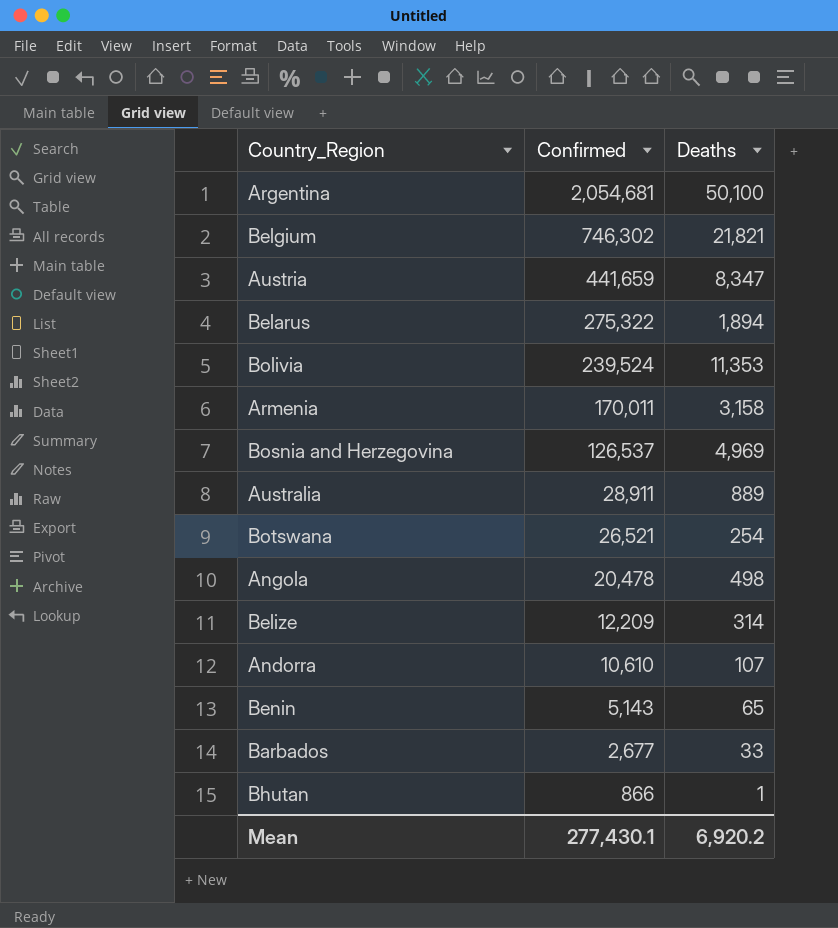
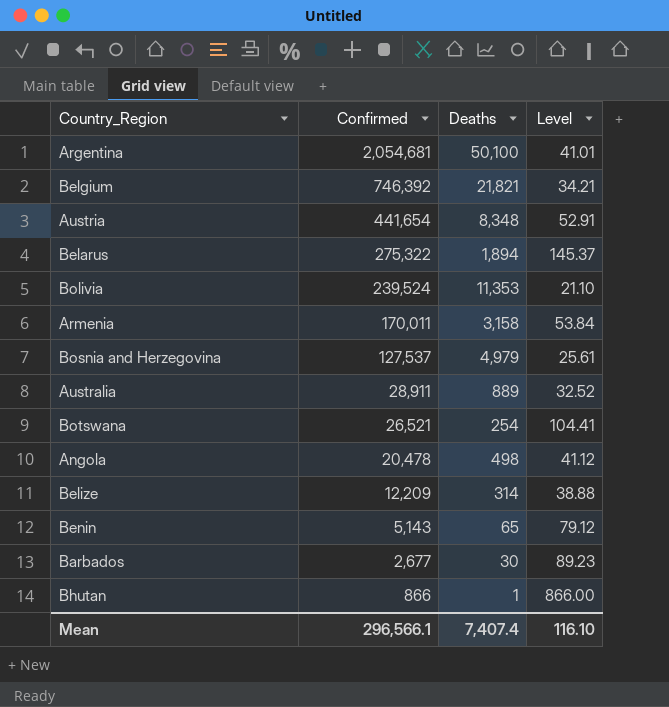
column Level | formula: none -> [Confirmed] / [Deaths]
row Andorra: 10,610 | 107 -> none
Belgium | Confirmed: 746,302 -> 746,392
Austria | Confirmed: 441,659 -> 441,654
Austria | Deaths: 8,347 -> 8,348
Bosnia and Herzegovina | Confirmed: 126,537 -> 127,537
Bosnia and Herzegovina | Deaths: 4,969 -> 4,979
Barbados | Deaths: 33 -> 30
Mean | Confirmed: 277,430.1 -> 296,566.1
Mean | Deaths: 6,920.2 -> 7,407.4

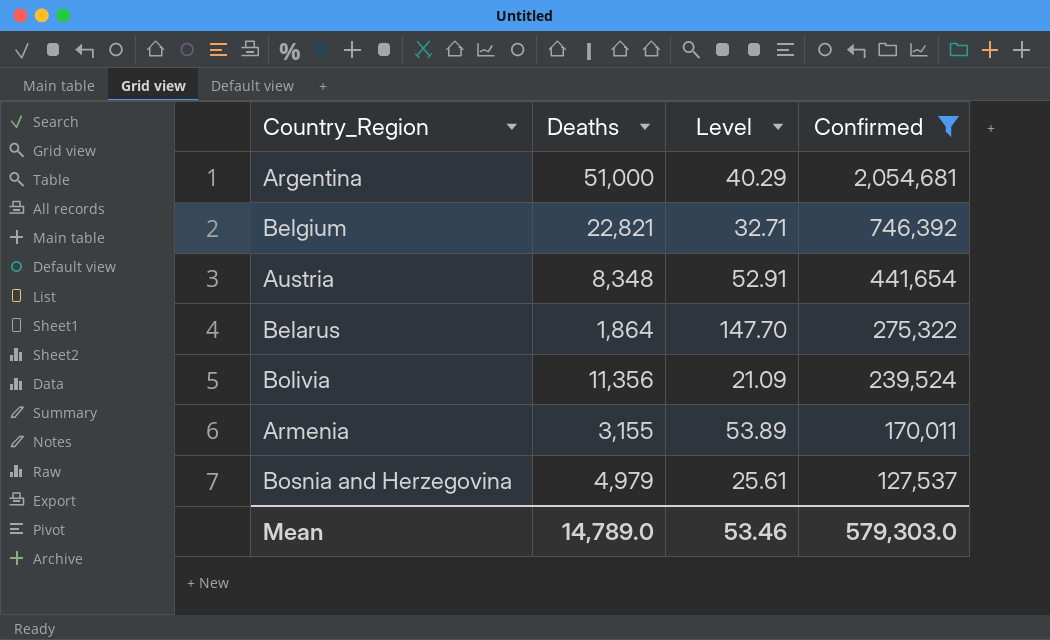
filter: none -> Confirmed >= 127,537
column Confirmed | position: 2 -> 4
Argentina | Deaths: 50,100 -> 51,000
Argentina | Level: 41.01 -> 40.29
Belgium | Deaths: 21,821 -> 22,821
Belgium | Level: 34.21 -> 32.71
Belarus | Deaths: 1,894 -> 1,864
Belarus | Level: 145.37 -> 147.70
Bolivia | Deaths: 11,353 -> 11,356
Bolivia | Level: 21.10 -> 21.09
Armenia | Deaths: 3,158 -> 3,155
Armenia | Level: 53.84 -> 53.89
Mean | Deaths: 7,407.4 -> 14,789.0
Mean | Level: 116.10 -> 53.46
Mean | Confirmed: 296,566.1 -> 579,303.0

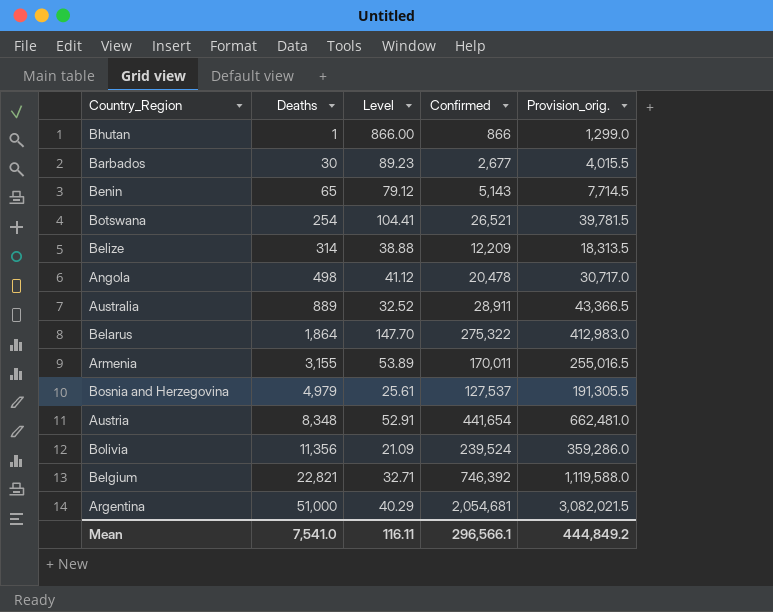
filter: Confirmed >= 127,537 -> none
row order: Confirmed descending -> Deaths ascending
column Provision_orig. | formula: none -> [Confirmed] * 1.5
Mean | Deaths: 14,789.0 -> 7,541.0
Mean | Level: 53.46 -> 116.11
Mean | Confirmed: 579,303.0 -> 296,566.1

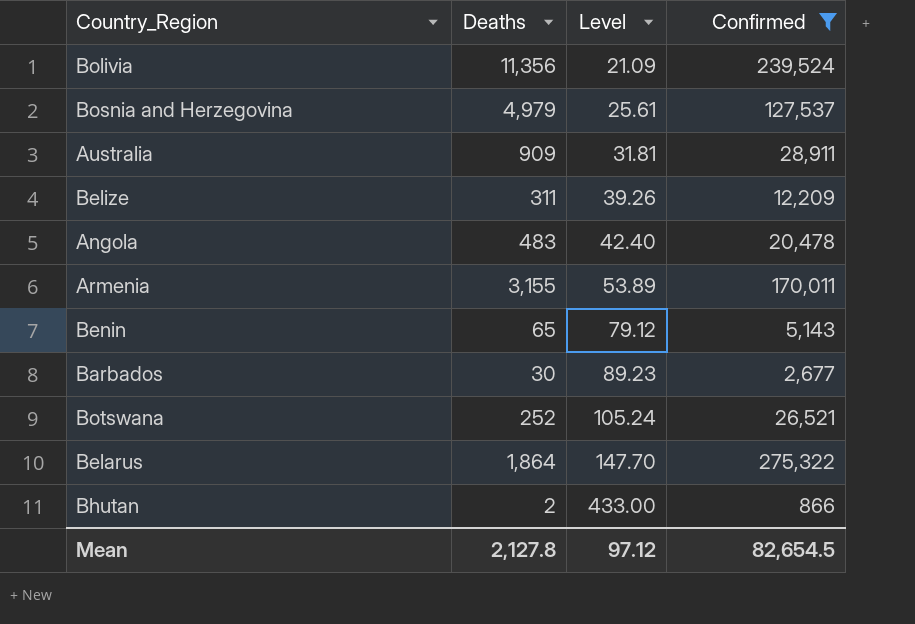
filter: none -> Confirmed <= 275,322
row order: Deaths ascending -> Level ascending
column Provision_orig. | formula: [Confirmed] * 1.5 -> none
Australia | Deaths: 889 -> 909
Australia | Level: 32.52 -> 31.81
Belize | Deaths: 314 -> 311
Belize | Level: 38.88 -> 39.26
Angola | Deaths: 498 -> 483
Angola | Level: 41.12 -> 42.40
Botswana | Deaths: 254 -> 252
Botswana | Level: 104.41 -> 105.24
Bhutan | Deaths: 1 -> 2
Bhutan | Level: 866.00 -> 433.00
Mean | Deaths: 7,541.0 -> 2,127.8
Mean | Level: 116.11 -> 97.12
Mean | Confirmed: 296,566.1 -> 82,654.5

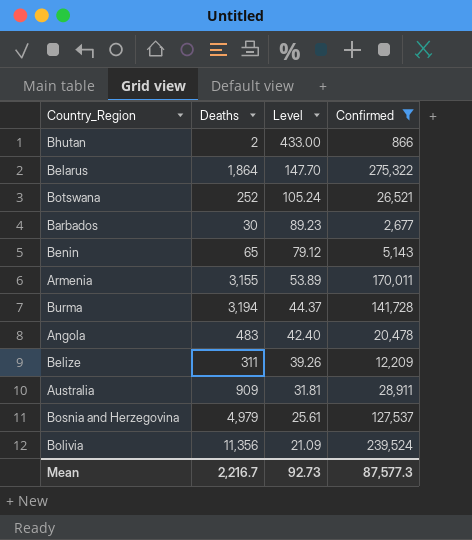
row order: Level ascending -> Level descending
row Burma: none -> 3,194 | 44.37 | 141,728
Mean | Deaths: 2,127.8 -> 2,216.7
Mean | Level: 97.12 -> 92.73
Mean | Confirmed: 82,654.5 -> 87,577.3

